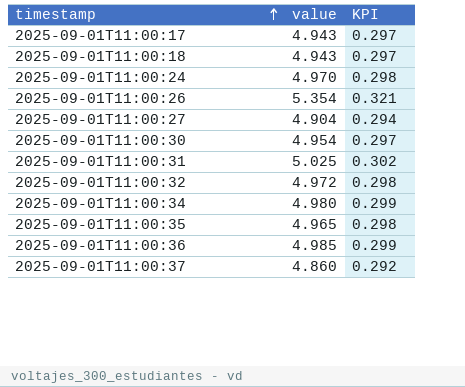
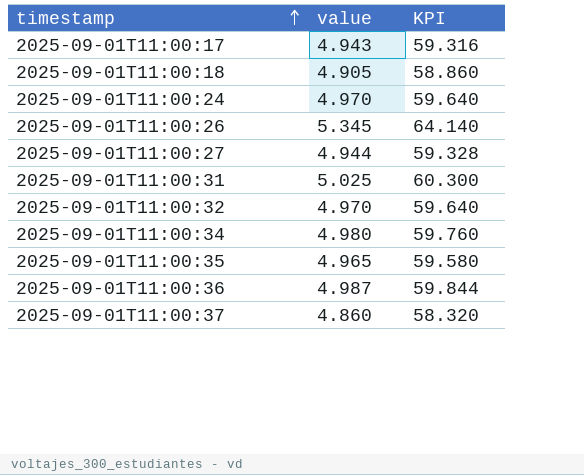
column KPI | formula: [value] * 0.06 -> [value] * 12
row 2025-09-01T11:00:30: 4.954 | 0.297 -> none
2025-09-01T11:00:18 | value: 4.943 -> 4.905
2025-09-01T11:00:26 | value: 5.354 -> 5.345
2025-09-01T11:00:27 | value: 4.904 -> 4.944
2025-09-01T11:00:32 | value: 4.972 -> 4.970
2025-09-01T11:00:36 | value: 4.985 -> 4.987

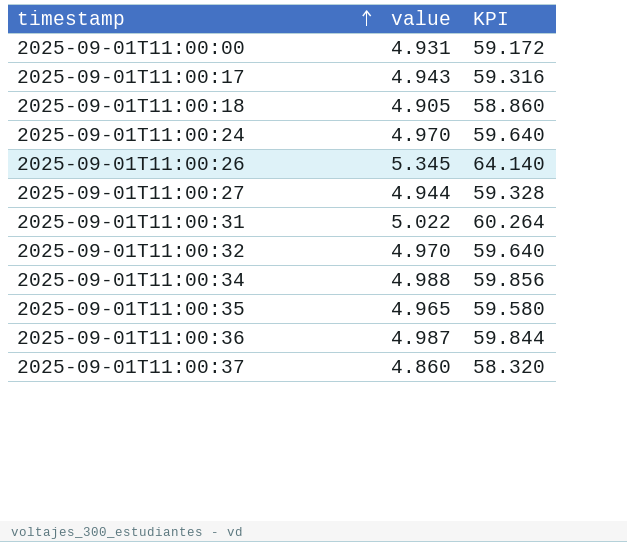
row 2025-09-01T11:00:00: none -> 4.931 | 59.172
2025-09-01T11:00:31 | value: 5.025 -> 5.022
2025-09-01T11:00:31 | KPI: 60.300 -> 60.264
2025-09-01T11:00:34 | value: 4.980 -> 4.988
2025-09-01T11:00:34 | KPI: 59.760 -> 59.856

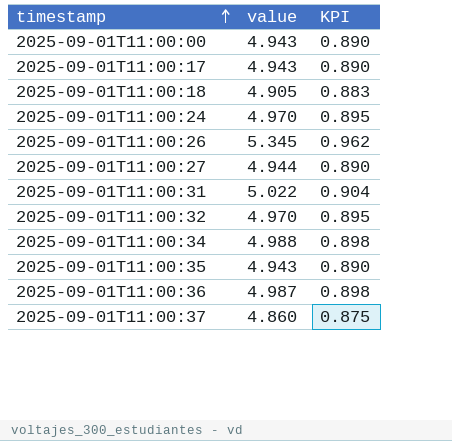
column KPI | formula: [value] * 12 -> [value] * 0.18
2025-09-01T11:00:00 | value: 4.931 -> 4.943
2025-09-01T11:00:35 | value: 4.965 -> 4.943

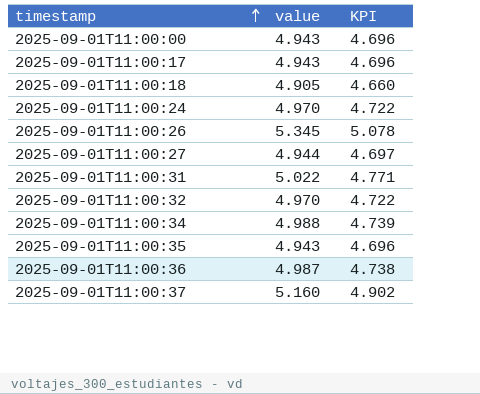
column KPI | formula: [value] * 0.18 -> [value] * 0.95
2025-09-01T11:00:37 | value: 4.860 -> 5.160

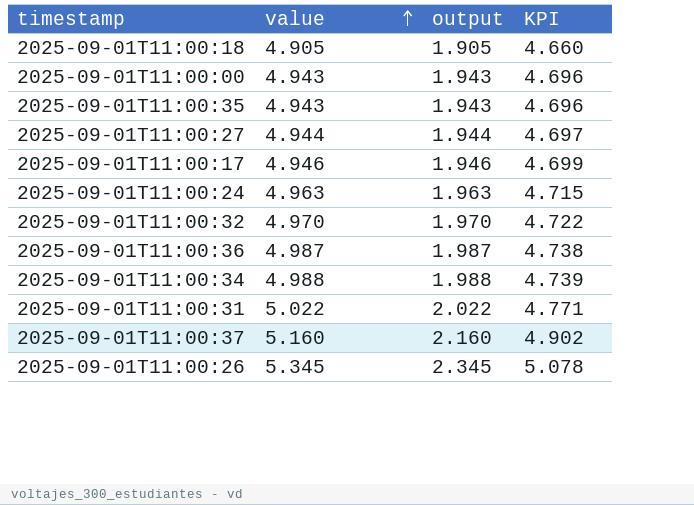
row order: timestamp ascending -> value ascending
column output | formula: none -> [value] - 3
2025-09-01T11:00:17 | value: 4.943 -> 4.946
2025-09-01T11:00:17 | KPI: 4.696 -> 4.699
2025-09-01T11:00:24 | value: 4.970 -> 4.963
2025-09-01T11:00:24 | KPI: 4.722 -> 4.715

